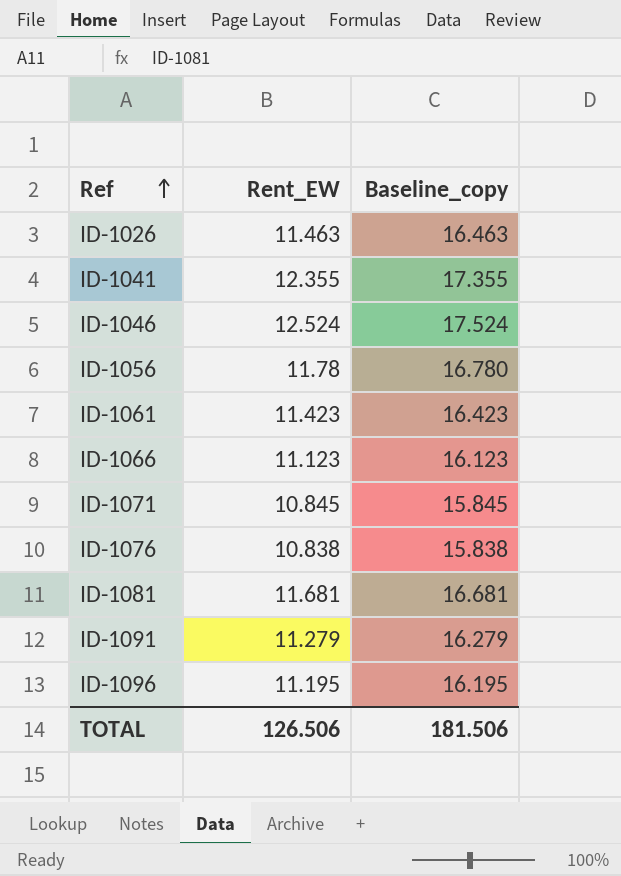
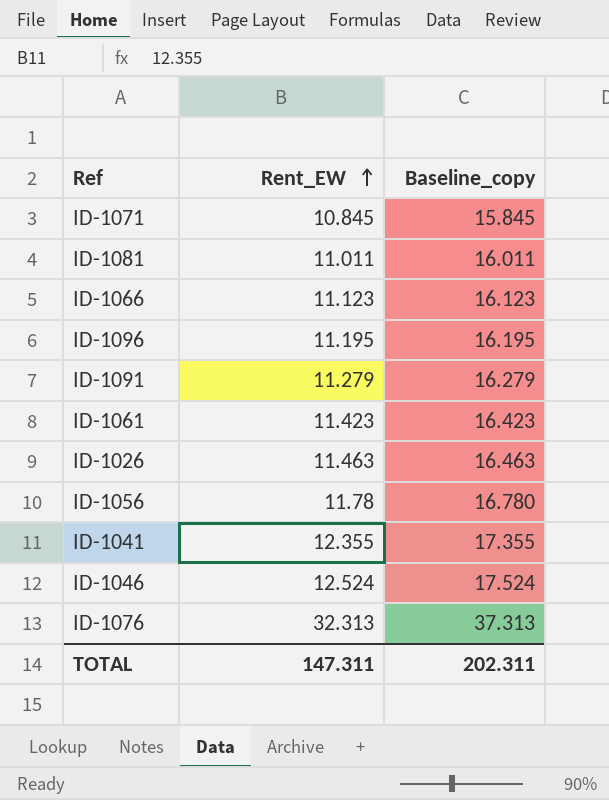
row order: Ref ascending -> Rent_EW ascending
ID-1081 | Rent_EW: 11.681 -> 11.011
ID-1081 | Baseline_copy: 16.681 -> 16.011
ID-1076 | Rent_EW: 10.838 -> 32.313
ID-1076 | Baseline_copy: 15.838 -> 37.313
TOTAL | Rent_EW: 126.506 -> 147.311
TOTAL | Baseline_copy: 181.506 -> 202.311

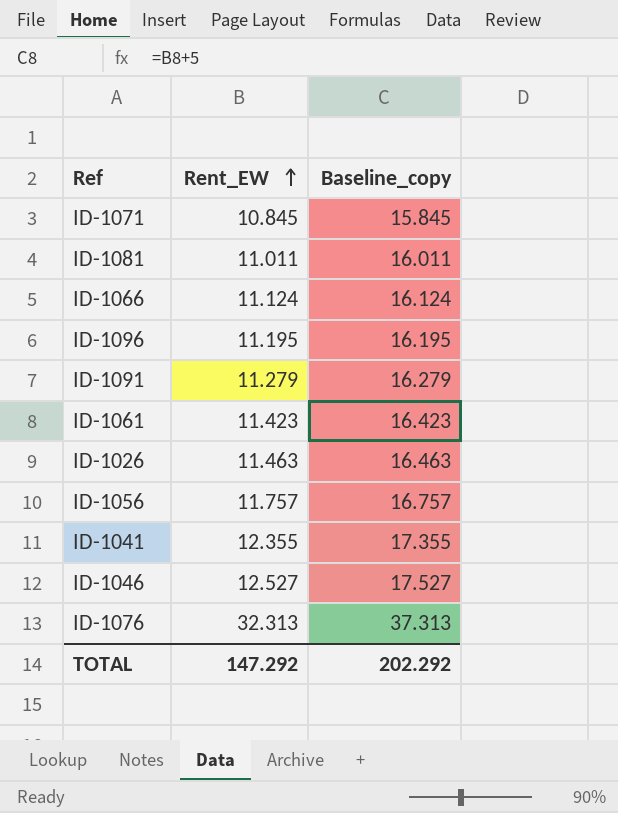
ID-1066 | Rent_EW: 11.123 -> 11.124
ID-1066 | Baseline_copy: 16.123 -> 16.124
ID-1056 | Rent_EW: 11.78 -> 11.757
ID-1056 | Baseline_copy: 16.780 -> 16.757
ID-1046 | Rent_EW: 12.524 -> 12.527
ID-1046 | Baseline_copy: 17.524 -> 17.527
TOTAL | Rent_EW: 147.311 -> 147.292
TOTAL | Baseline_copy: 202.311 -> 202.292

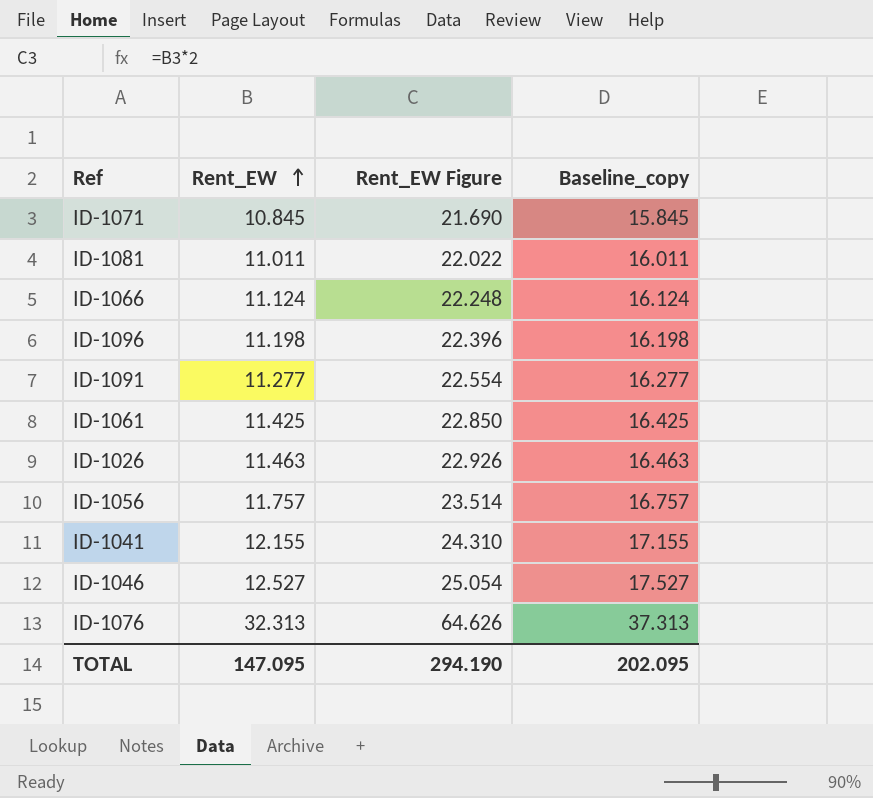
column Rent_EW Figure | formula: none -> [Rent_EW] * 2
ID-1096 | Rent_EW: 11.195 -> 11.198
ID-1096 | Baseline_copy: 16.195 -> 16.198
ID-1091 | Rent_EW: 11.279 -> 11.277
ID-1091 | Baseline_copy: 16.279 -> 16.277
ID-1061 | Rent_EW: 11.423 -> 11.425
ID-1061 | Baseline_copy: 16.423 -> 16.425
ID-1041 | Rent_EW: 12.355 -> 12.155
ID-1041 | Baseline_copy: 17.355 -> 17.155
TOTAL | Rent_EW: 147.292 -> 147.095
TOTAL | Baseline_copy: 202.292 -> 202.095

